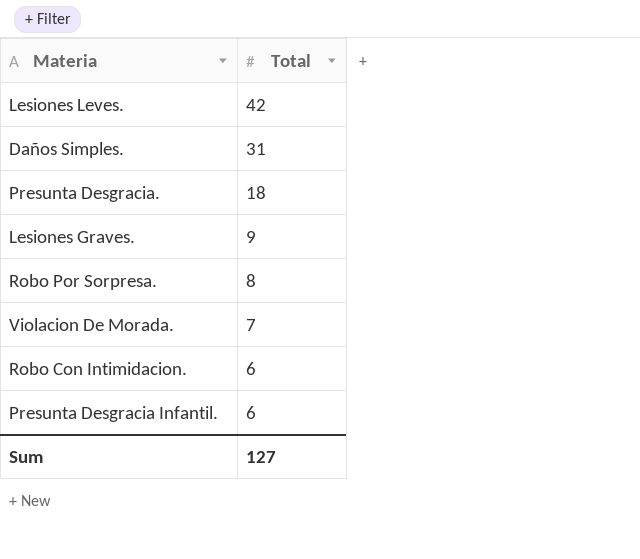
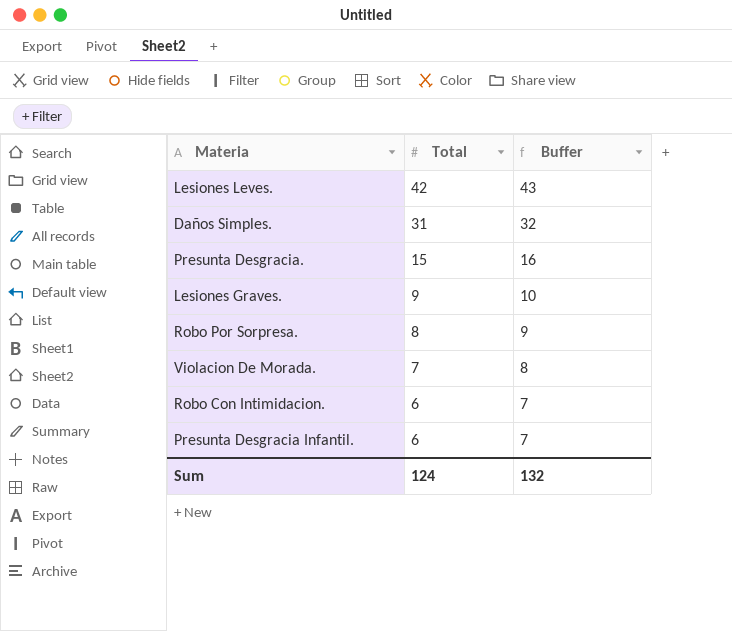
column Buffer | formula: none -> [Total] + 1
Presunta Desgracia. | Total: 18 -> 15
Sum | Total: 127 -> 124

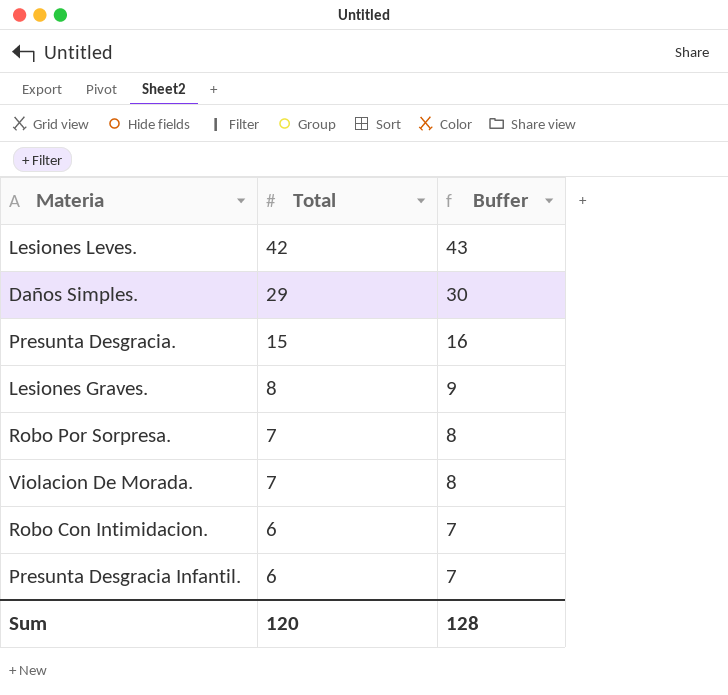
Daños Simples. | Total: 31 -> 29
Daños Simples. | Buffer: 32 -> 30
Lesiones Graves. | Total: 9 -> 8
Lesiones Graves. | Buffer: 10 -> 9
Robo Por Sorpresa. | Total: 8 -> 7
Robo Por Sorpresa. | Buffer: 9 -> 8
Sum | Total: 124 -> 120
Sum | Buffer: 132 -> 128

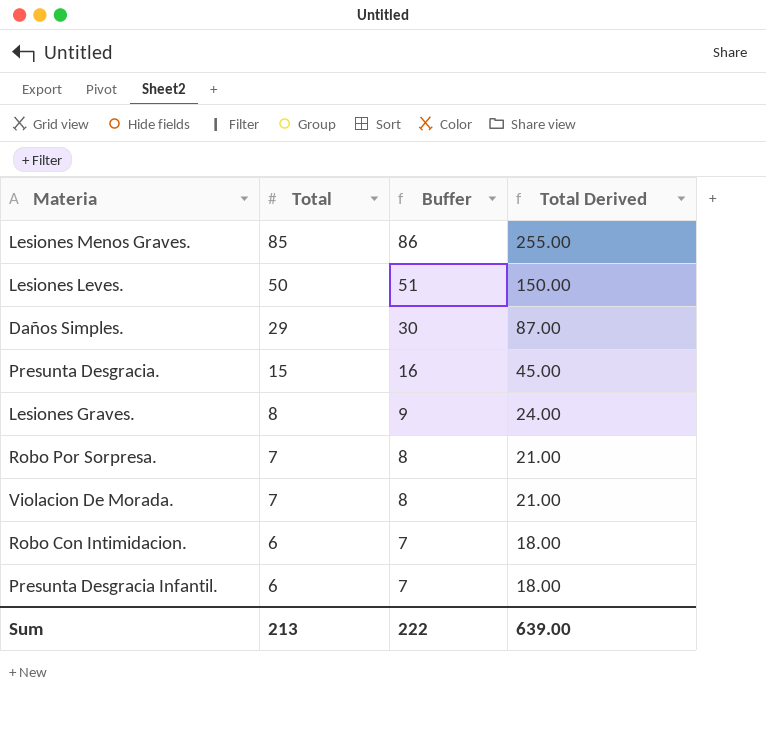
column Total Derived | formula: none -> [Total] * 3
row Lesiones Menos Graves.: none -> 85 | 86 | 255.00
Lesiones Leves. | Total: 42 -> 50
Lesiones Leves. | Buffer: 43 -> 51
Sum | Total: 120 -> 213
Sum | Buffer: 128 -> 222

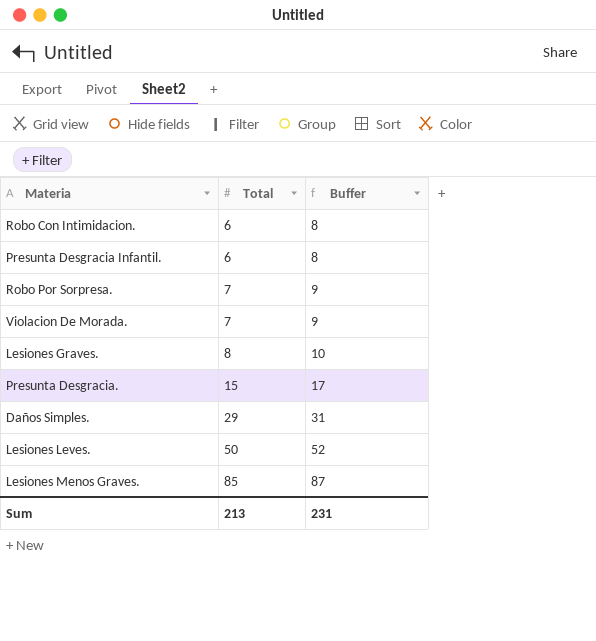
row order: Total descending -> Total ascending
column Total Derived | formula: [Total] * 3 -> none
column Buffer | formula: [Total] + 1 -> [Total] + 2
Sum | Buffer: 222 -> 231

